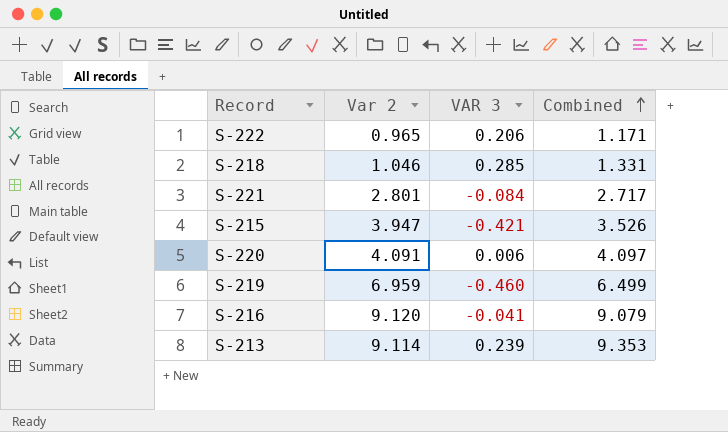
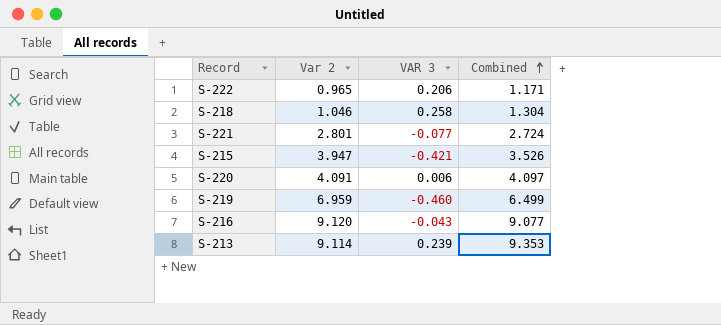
S-218 | VAR 3: 0.285 -> 0.258
S-218 | Combined: 1.331 -> 1.304
S-221 | VAR 3: -0.084 -> -0.077
S-221 | Combined: 2.717 -> 2.724
S-216 | VAR 3: -0.041 -> -0.043
S-216 | Combined: 9.079 -> 9.077

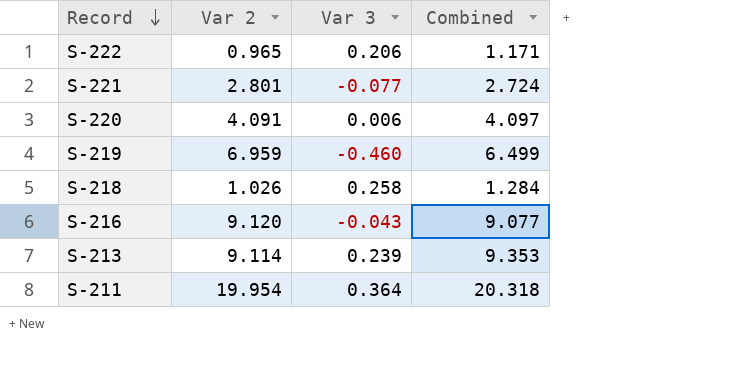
row order: Combined ascending -> Record descending
column name: VAR 3 -> Var 3
row S-215: 3.947 | -0.421 | 3.526 -> none
S-218 | Var 2: 1.046 -> 1.026
S-218 | Combined: 1.304 -> 1.284
row S-211: none -> 19.954 | 0.364 | 20.318

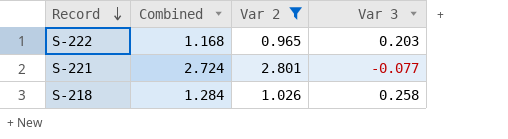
filter: none -> Var 2 <= 2.801
column Combined | position: 4 -> 2
S-222 | Combined: 1.171 -> 1.168
S-222 | Var 3: 0.206 -> 0.203

